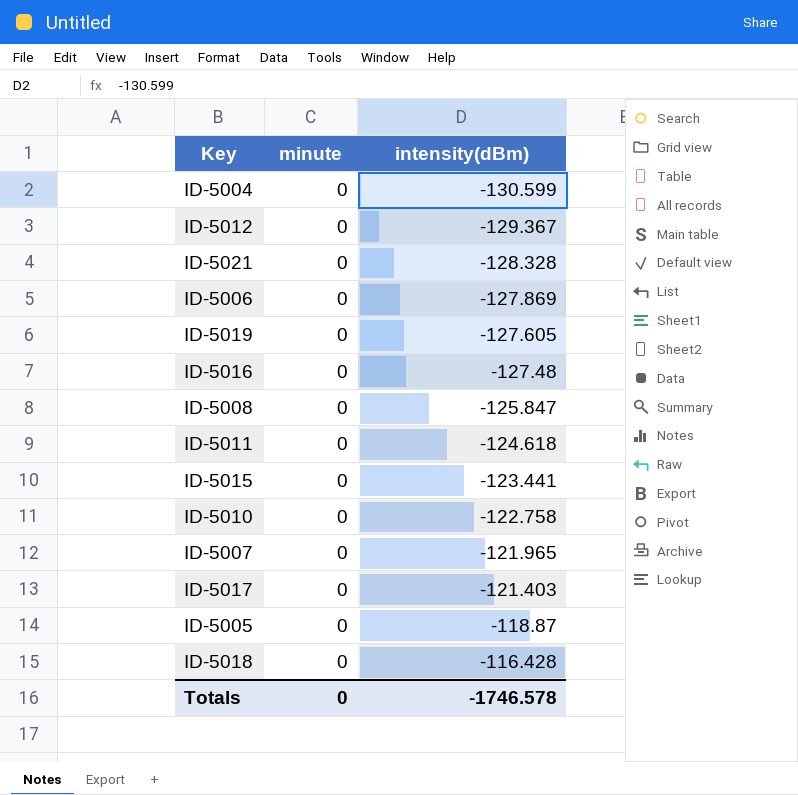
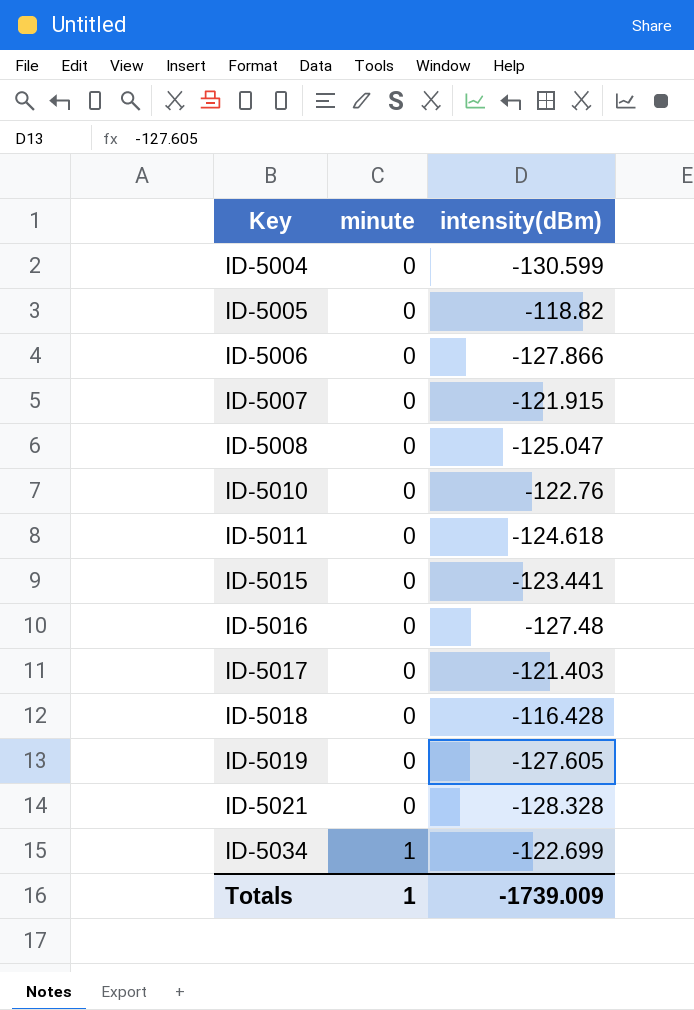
row order: intensity(dBm) ascending -> Key ascending
row ID-5012: 0 | -129.367 -> none
ID-5005 | intensity(dBm): -118.87 -> -118.82
ID-5006 | intensity(dBm): -127.869 -> -127.866
ID-5007 | intensity(dBm): -121.965 -> -121.915
ID-5008 | intensity(dBm): -125.847 -> -125.047
ID-5010 | intensity(dBm): -122.758 -> -122.76
row ID-5034: none -> 1 | -122.699
Totals | minute: 0 -> 1
Totals | intensity(dBm): -1746.578 -> -1739.009

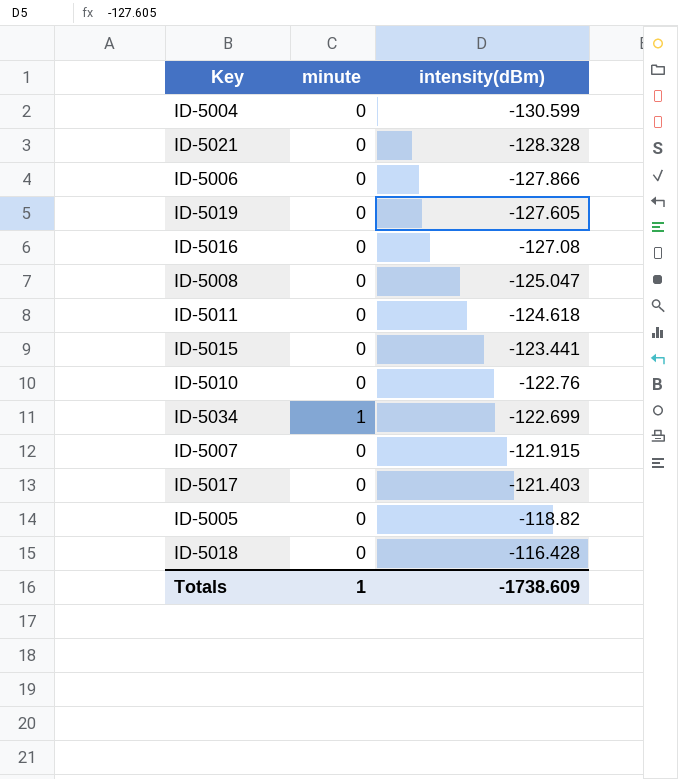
row order: Key ascending -> intensity(dBm) ascending
ID-5016 | intensity(dBm): -127.48 -> -127.08
Totals | intensity(dBm): -1739.009 -> -1738.609

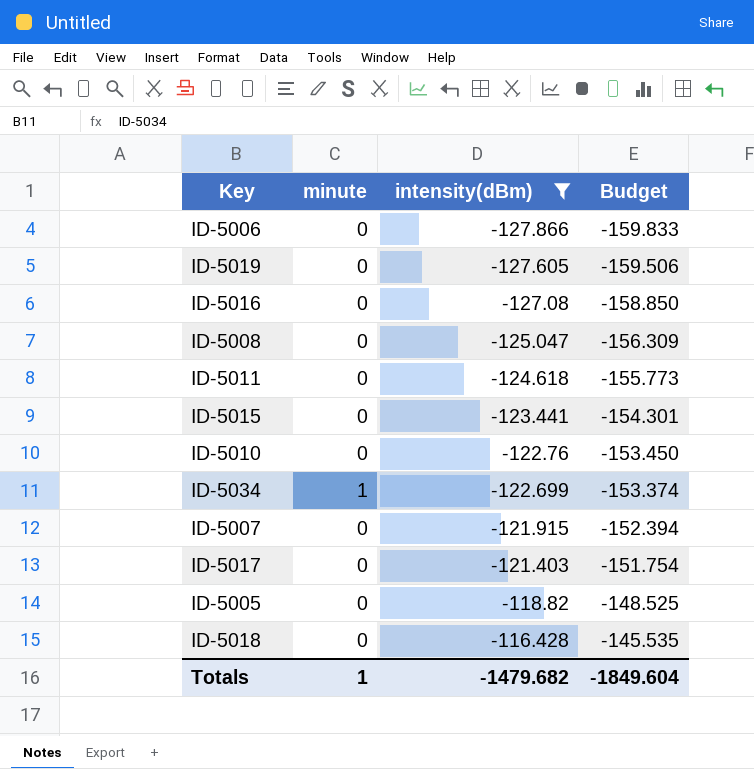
filter: none -> intensity(dBm) >= -127.866
column Budget | formula: none -> [intensity(dBm)] * 1.25
Totals | intensity(dBm): -1738.609 -> -1479.682

